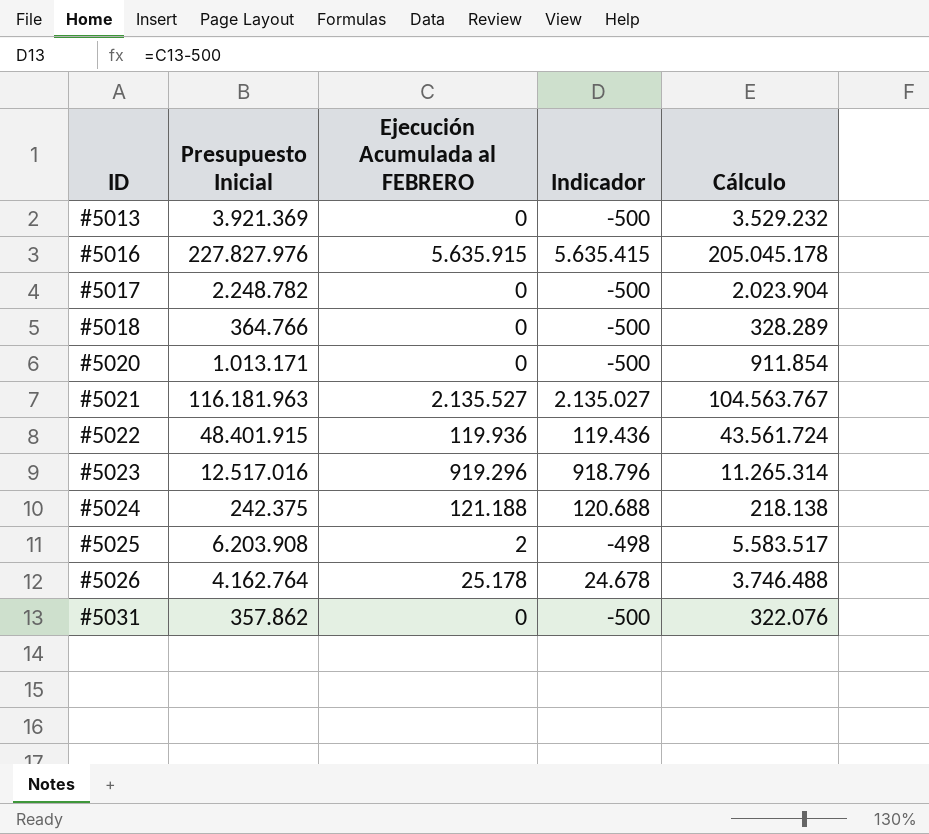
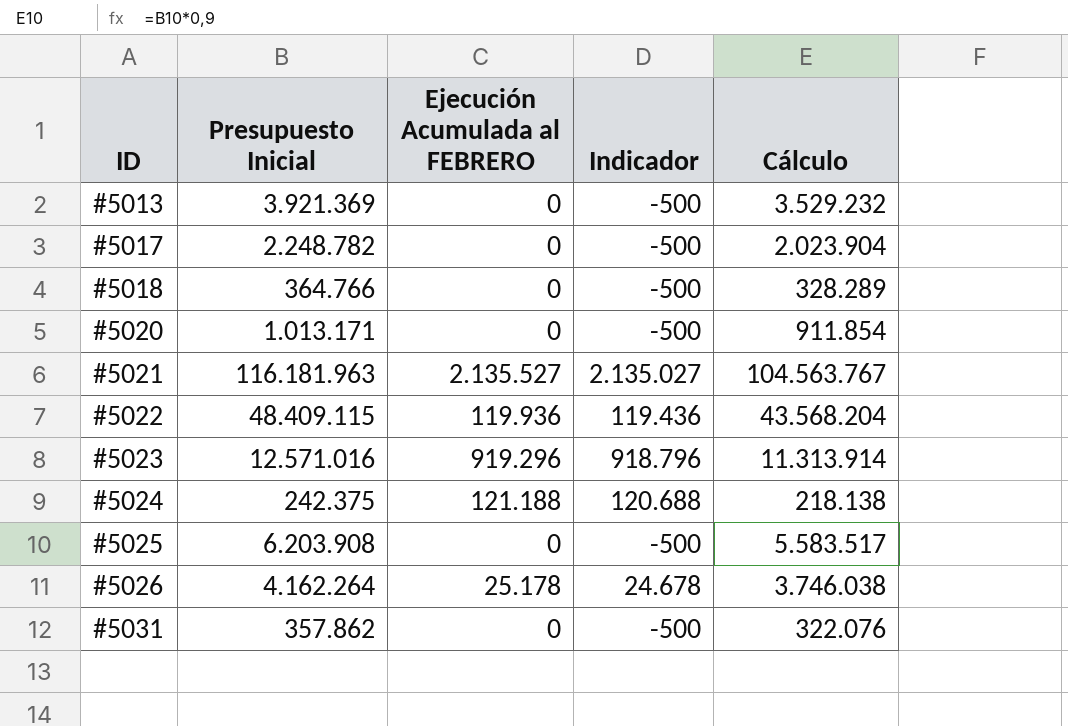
row #5016: 227.827.976 | 5.635.915 | 5.635.415 | 205.045.178 -> none
#5022 | Presupuesto Inicial: 48.401.915 -> 48.409.115
#5022 | Cálculo: 43.561.724 -> 43.568.204
#5023 | Presupuesto Inicial: 12.517.016 -> 12.571.016
#5023 | Cálculo: 11.265.314 -> 11.313.914
#5025 | Ejecución Acumulada al FEBRERO: 2 -> 0
#5025 | Indicador: -498 -> -500
#5026 | Presupuesto Inicial: 4.162.764 -> 4.162.264
#5026 | Cálculo: 3.746.488 -> 3.746.038

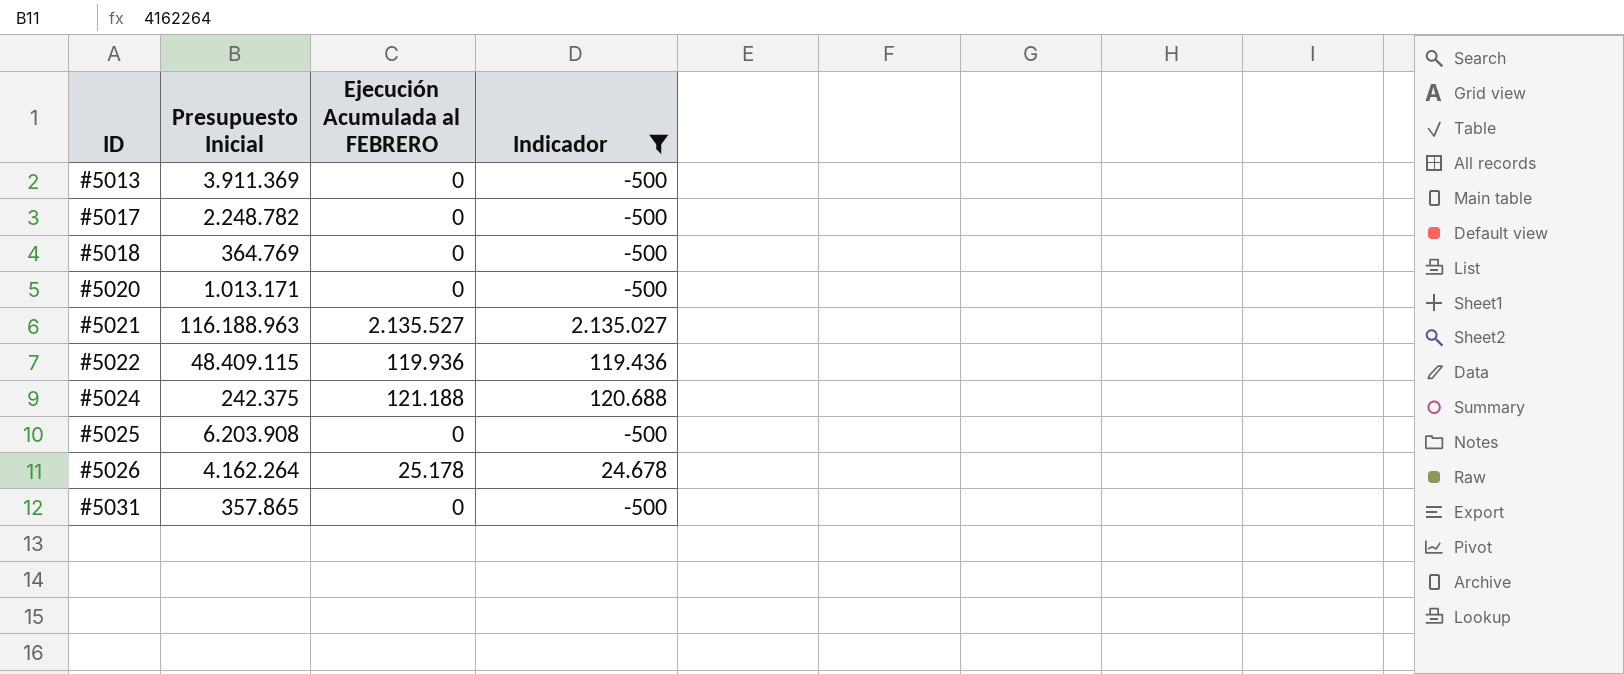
filter: none -> Indicador != 918.796
column Cálculo | formula: [Presupuesto Inicial] * 0,9 -> none
#5013 | Presupuesto Inicial: 3.921.369 -> 3.911.369
#5018 | Presupuesto Inicial: 364.766 -> 364.769
#5021 | Presupuesto Inicial: 116.181.963 -> 116.188.963
#5031 | Presupuesto Inicial: 357.862 -> 357.865

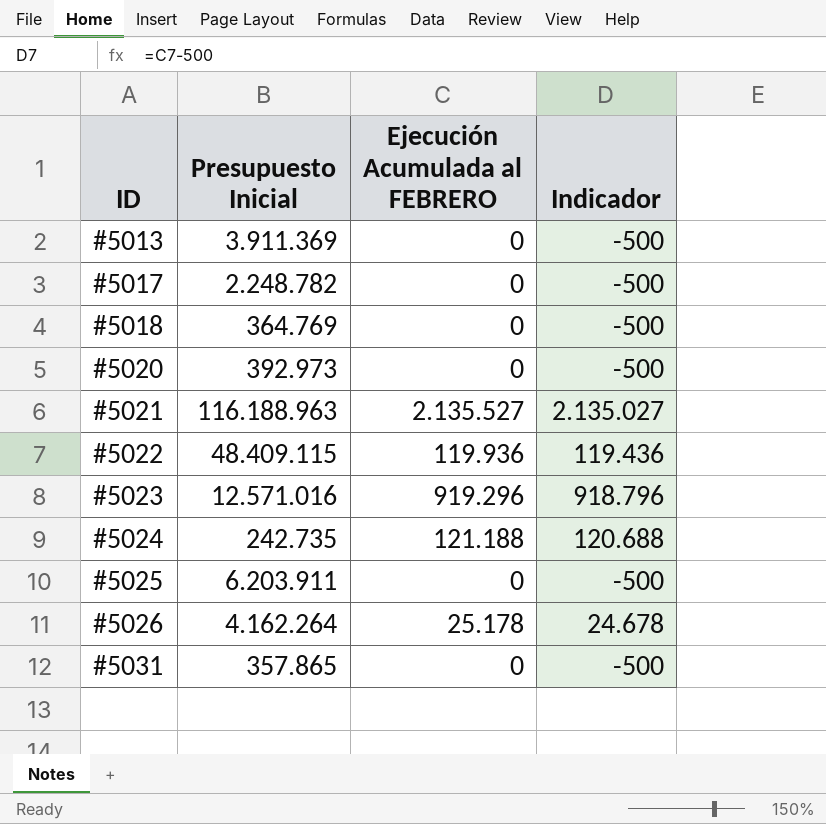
filter: Indicador != 918.796 -> none
#5020 | Presupuesto Inicial: 1.013.171 -> 392.973
#5024 | Presupuesto Inicial: 242.375 -> 242.735
#5025 | Presupuesto Inicial: 6.203.908 -> 6.203.911

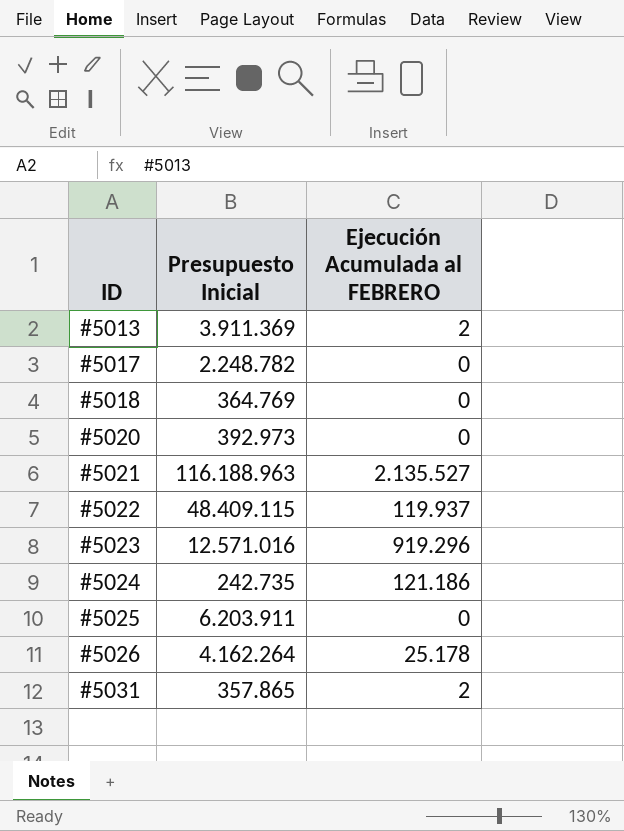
column Indicador | formula: [Ejecución Acumulada al FEBRERO] - 500 -> none
#5013 | Ejecución Acumulada al FEBRERO: 0 -> 2
#5022 | Ejecución Acumulada al FEBRERO: 119.936 -> 119.937
#5024 | Ejecución Acumulada al FEBRERO: 121.188 -> 121.186
#5031 | Ejecución Acumulada al FEBRERO: 0 -> 2

